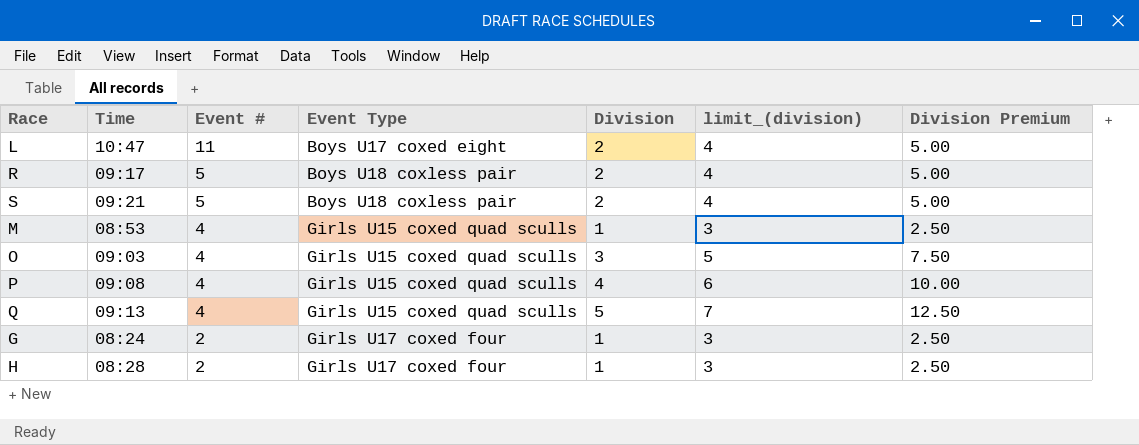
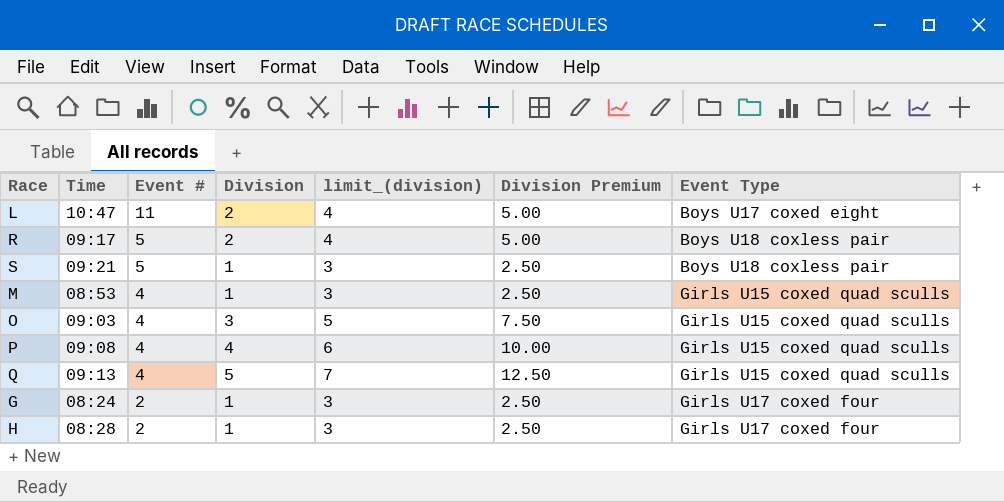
column Event Type | position: 4 -> 7
S | Division: 2 -> 1
S | limit_(division): 4 -> 3
S | Division Premium: 5.00 -> 2.50

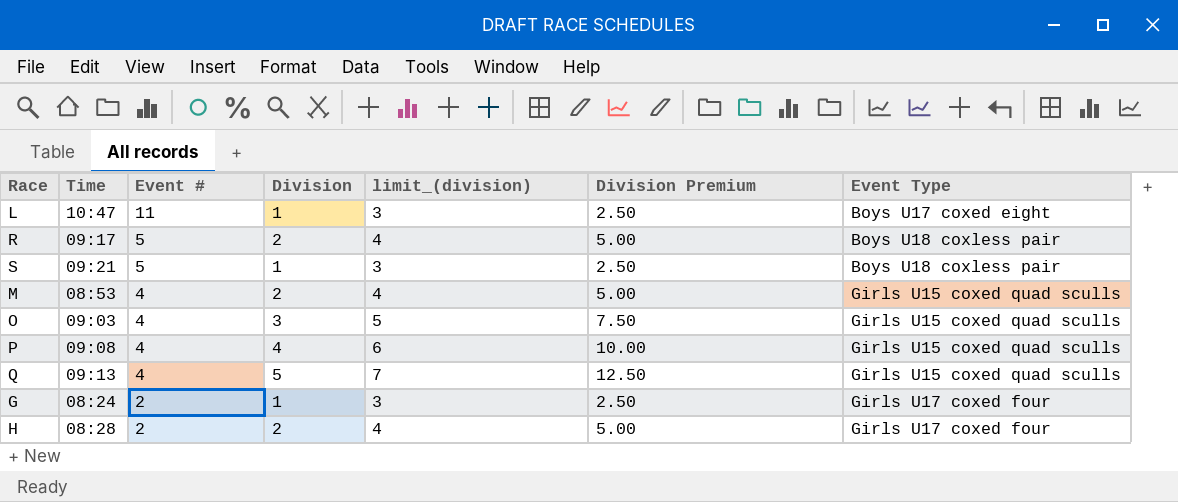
L | Division: 2 -> 1
L | limit_(division): 4 -> 3
L | Division Premium: 5.00 -> 2.50
M | Division: 1 -> 2
M | limit_(division): 3 -> 4
M | Division Premium: 2.50 -> 5.00
H | Division: 1 -> 2
H | limit_(division): 3 -> 4
H | Division Premium: 2.50 -> 5.00

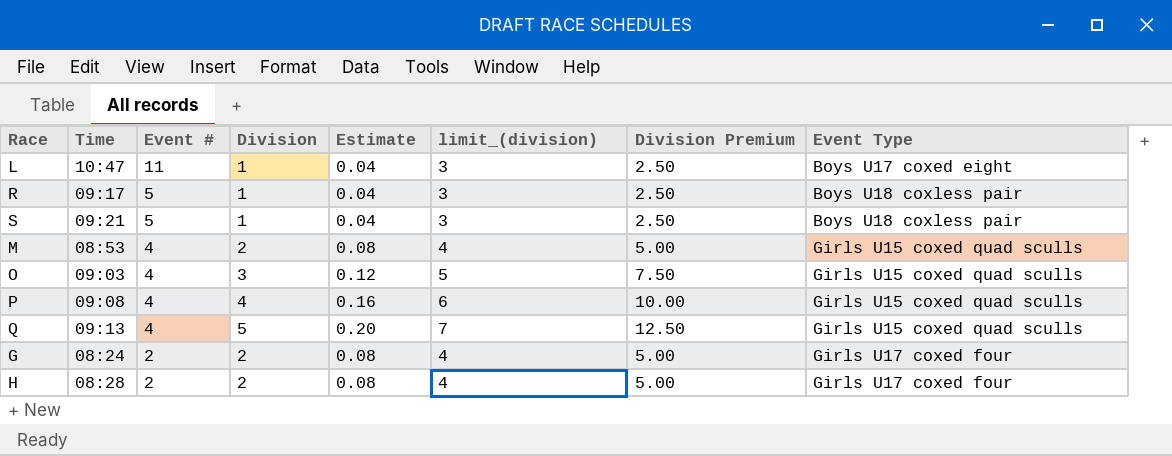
column Estimate | formula: none -> [Division] * 0.04
R | Division: 2 -> 1
R | limit_(division): 4 -> 3
R | Division Premium: 5.00 -> 2.50
G | Division: 1 -> 2
G | limit_(division): 3 -> 4
G | Division Premium: 2.50 -> 5.00

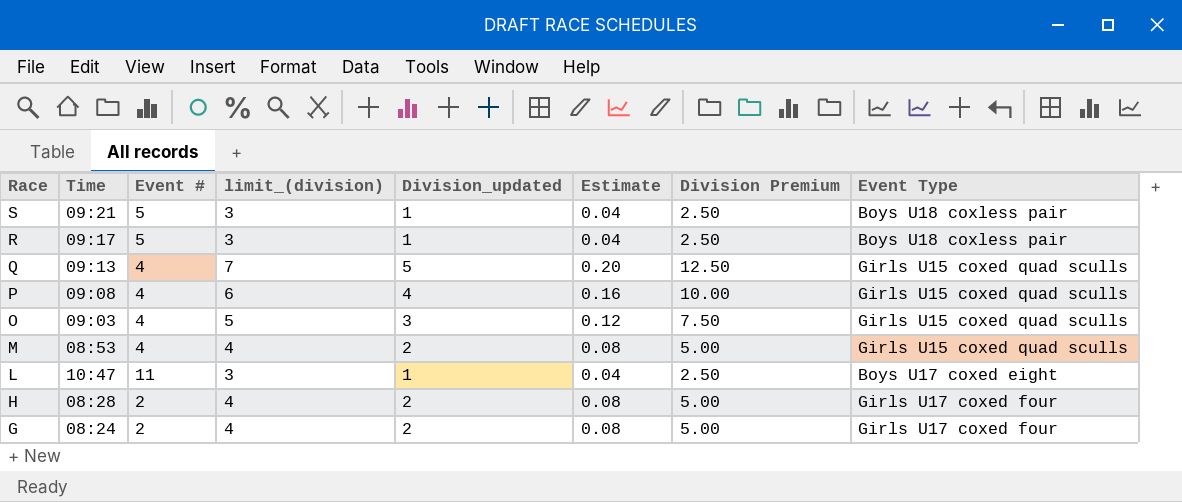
row order: Event # descending -> Race descending
column limit_(division) | position: 6 -> 4
column name: Division -> Division_updated

